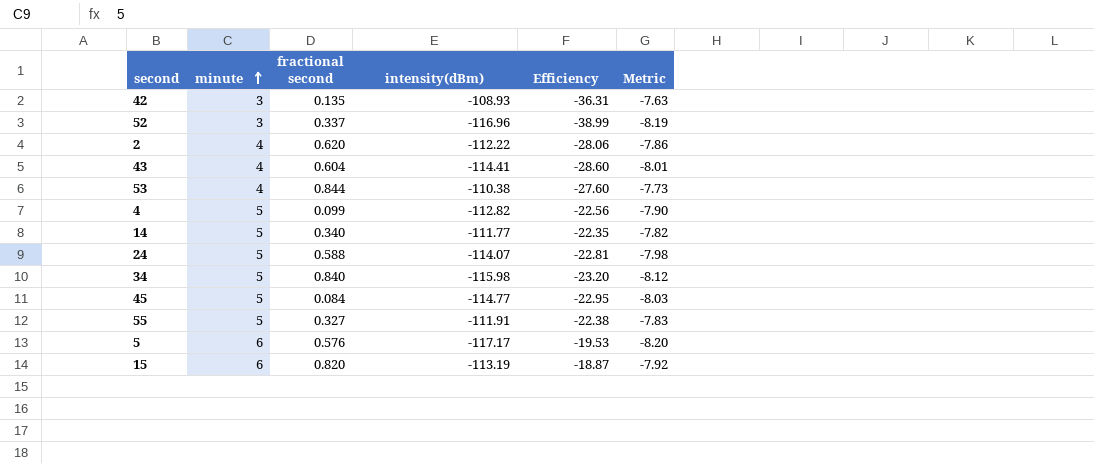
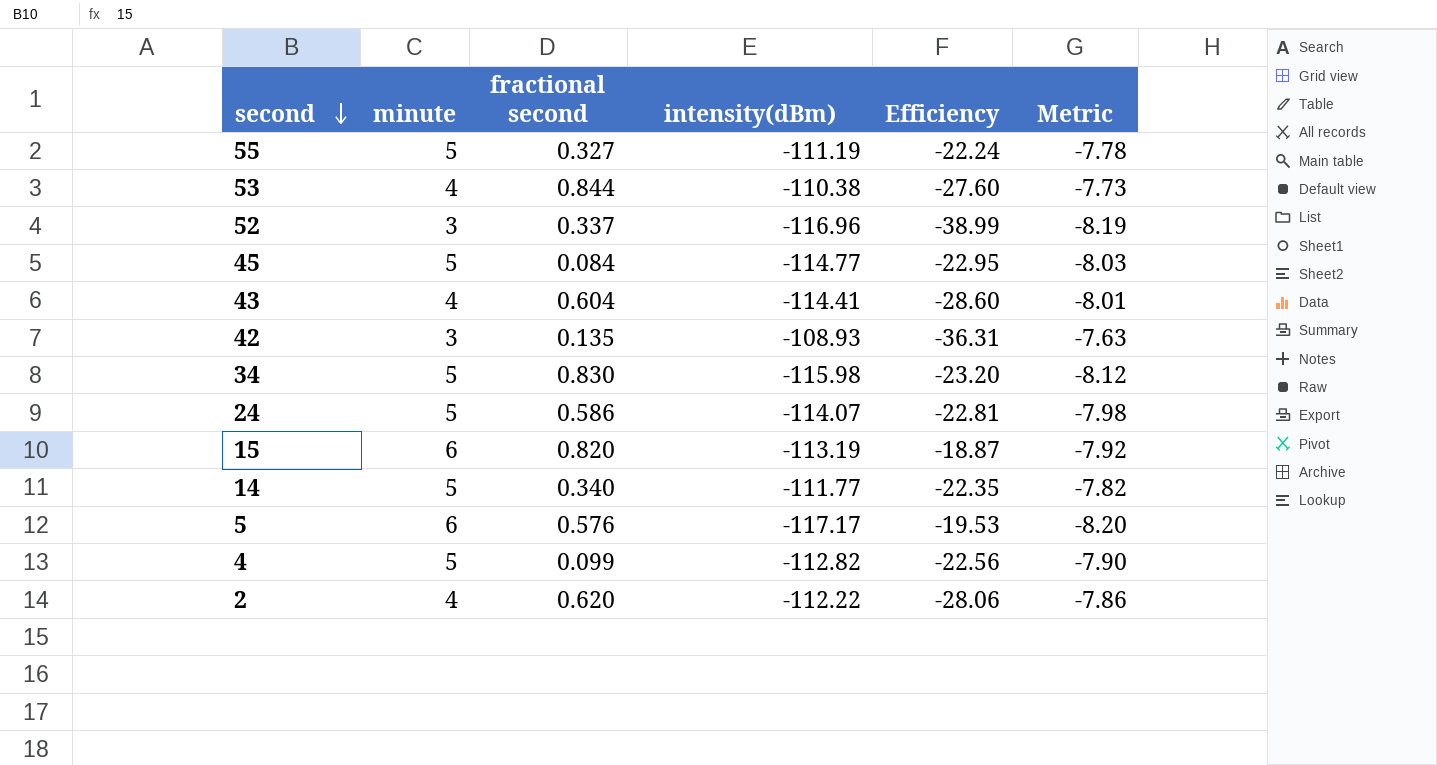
row order: minute ascending -> second descending
55 | intensity(dBm): -111.91 -> -111.19
55 | Efficiency: -22.38 -> -22.24
55 | Metric: -7.83 -> -7.78
34 | fractional second: 0.840 -> 0.830
24 | fractional second: 0.588 -> 0.586

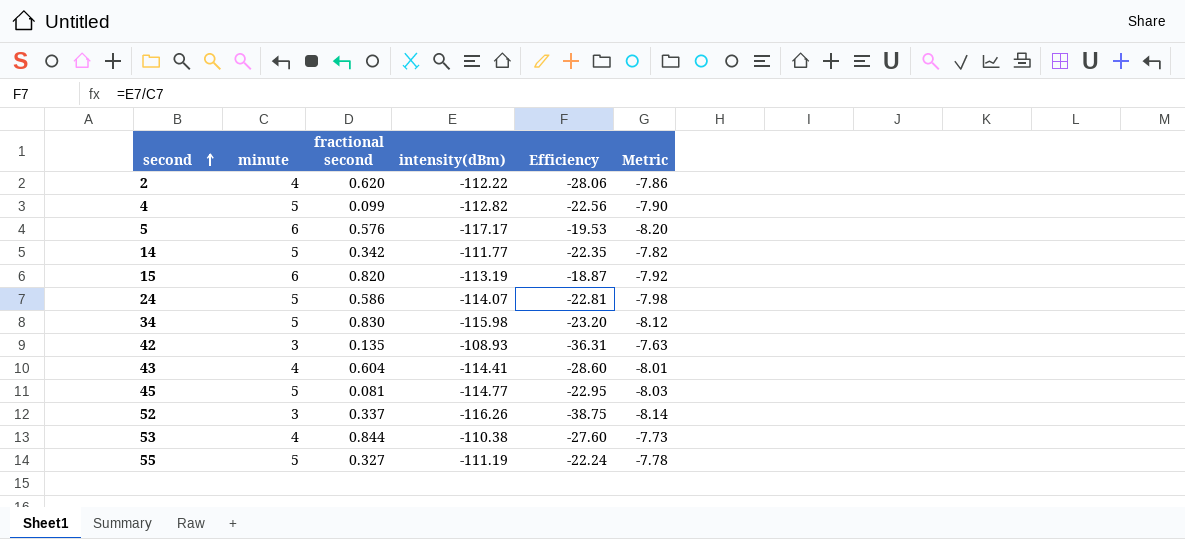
row order: second descending -> second ascending
14 | fractional second: 0.340 -> 0.342
45 | fractional second: 0.084 -> 0.081
52 | intensity(dBm): -116.96 -> -116.26
52 | Efficiency: -38.99 -> -38.75
52 | Metric: -8.19 -> -8.14

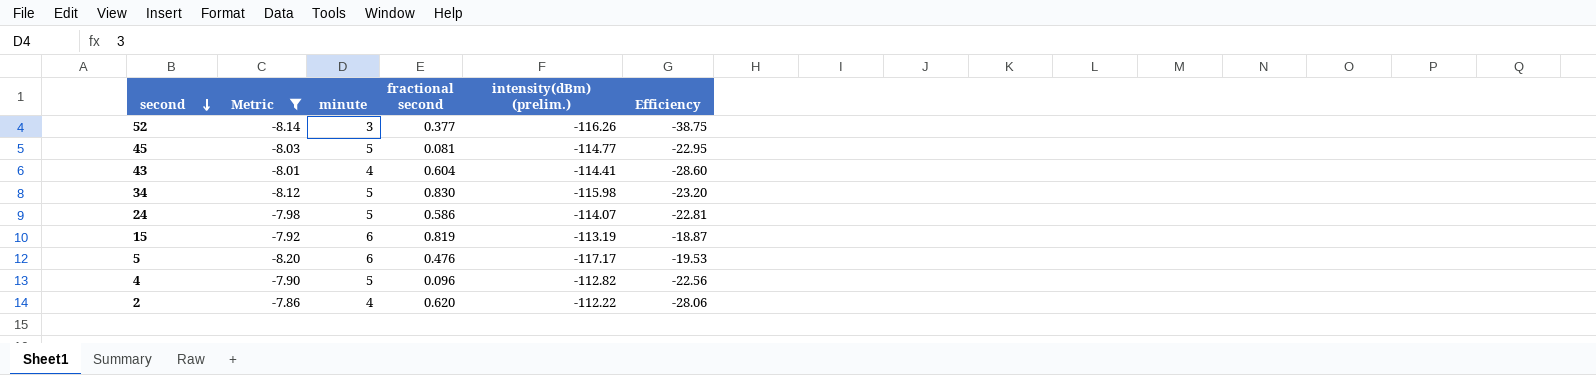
filter: none -> Metric <= -7.86
row order: second ascending -> second descending
column Metric | position: 6 -> 2
column name: intensity(dBm) -> intensity(dBm) (prelim.)
52 | fractional second: 0.337 -> 0.377
15 | fractional second: 0.820 -> 0.819
5 | fractional second: 0.576 -> 0.476
4 | fractional second: 0.099 -> 0.096

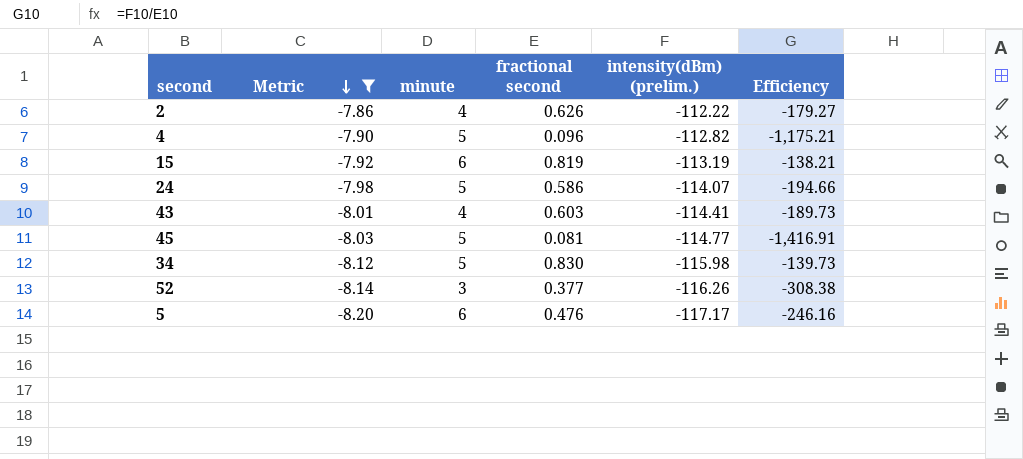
row order: second descending -> Metric descending
column Efficiency | formula: [intensity(dBm) (prelim.)] / [minute] -> [intensity(dBm) (prelim.)] / [fractional second]
2 | fractional second: 0.620 -> 0.626
43 | fractional second: 0.604 -> 0.603

